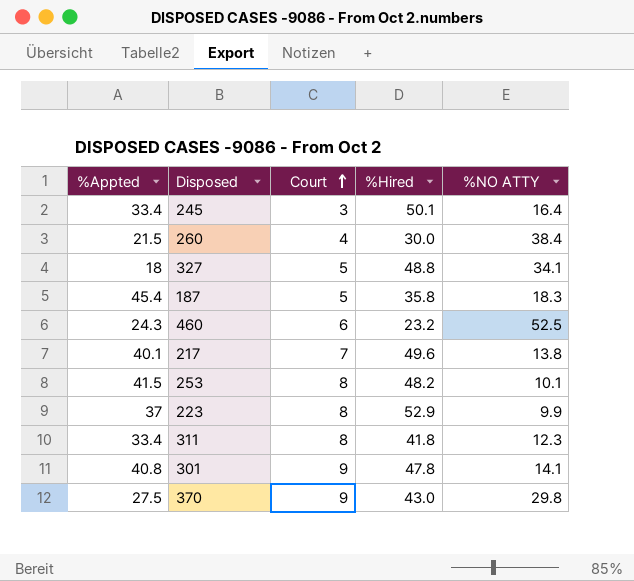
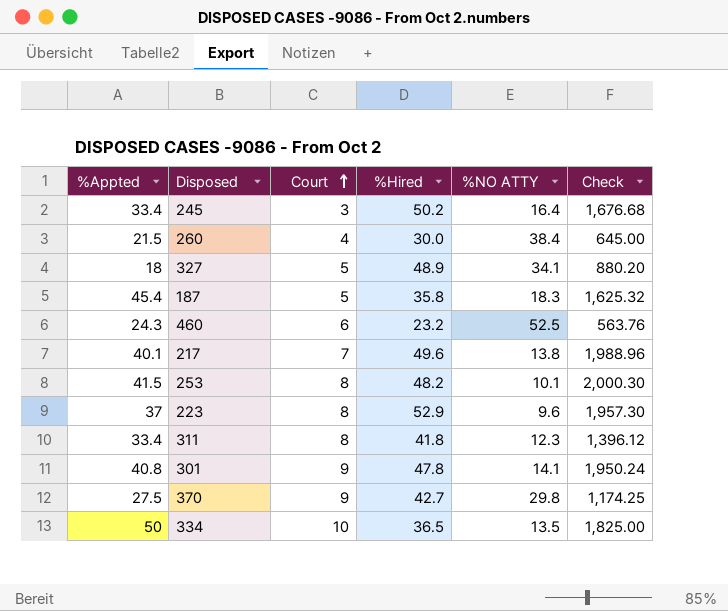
column Check | formula: none -> [%Appted] * [%Hired]
245 | %Hired: 50.1 -> 50.2
327 | %Hired: 48.8 -> 48.9
223 | %NO ATTY: 9.9 -> 9.6
370 | %Hired: 43.0 -> 42.7
row 334: none -> 50 | 10 | 36.5 | 13.5 | 1,825.00

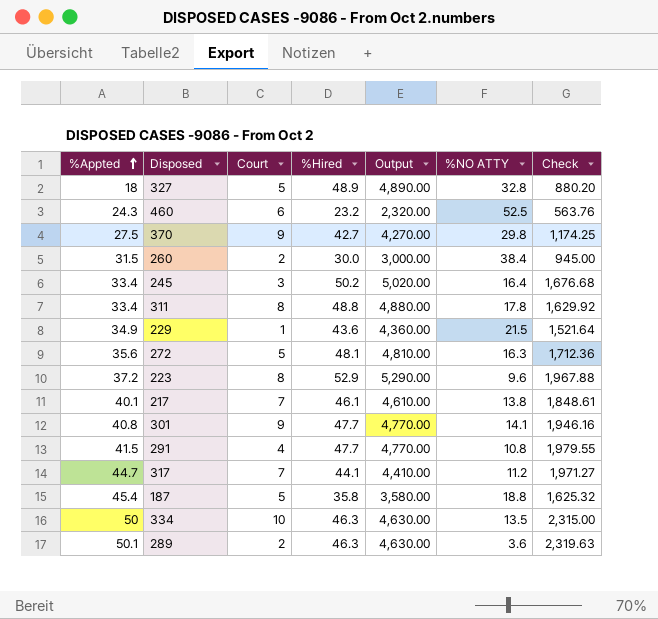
row order: Court ascending -> %Appted ascending
column Output | formula: none -> [%Hired] * 100
row 253: 41.5 | 8 | 48.2 | 10.1 | 2,000.30 -> none
327 | %NO ATTY: 34.1 -> 32.8
260 | %Appted: 21.5 -> 31.5
260 | Court: 4 -> 2
260 | Check: 645.00 -> 945.00
311 | %Hired: 41.8 -> 48.8
311 | %NO ATTY: 12.3 -> 17.8
311 | Check: 1,396.12 -> 1,629.92
row 229: none -> 34.9 | 1 | 43.6 | 4,360.00 | 21.5 | 1,521.64
row 272: none -> 35.6 | 5 | 48.1 | 4,810.00 | 16.3 | 1,712.36
223 | %Appted: 37 -> 37.2
223 | Check: 1,957.30 -> 1,967.88
217 | %Hired: 49.6 -> 46.1
217 | Check: 1,988.96 -> 1,848.61
301 | %Hired: 47.8 -> 47.7
301 | Check: 1,950.24 -> 1,946.16
row 291: none -> 41.5 | 4 | 47.7 | 4,770.00 | 10.8 | 1,979.55
row 317: none -> 44.7 | 7 | 44.1 | 4,410.00 | 11.2 | 1,971.27
187 | %NO ATTY: 18.3 -> 18.8
334 | %Hired: 36.5 -> 46.3
334 | Check: 1,825.00 -> 2,315.00
row 289: none -> 50.1 | 2 | 46.3 | 4,630.00 | 3.6 | 2,319.63

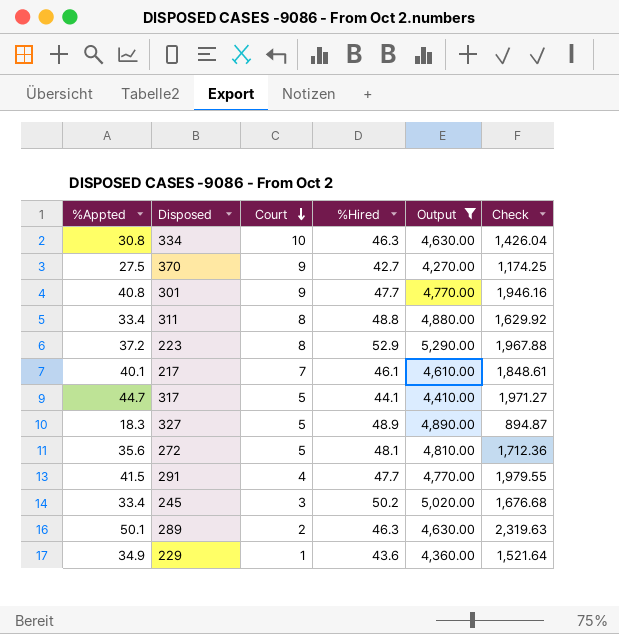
filter: none -> Output >= 4,270.00
row order: %Appted ascending -> Court descending
column %NO ATTY | position: 6 -> none
334 | %Appted: 50 -> 30.8
334 | Check: 2,315.00 -> 1,426.04
317 | Court: 7 -> 5
327 | %Appted: 18 -> 18.3
327 | Check: 880.20 -> 894.87

